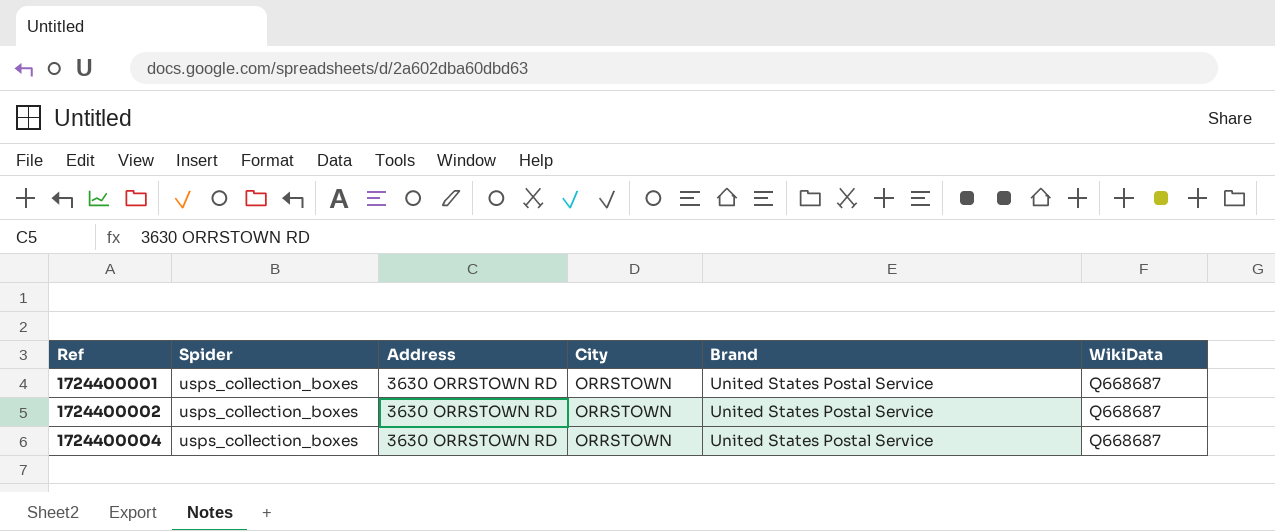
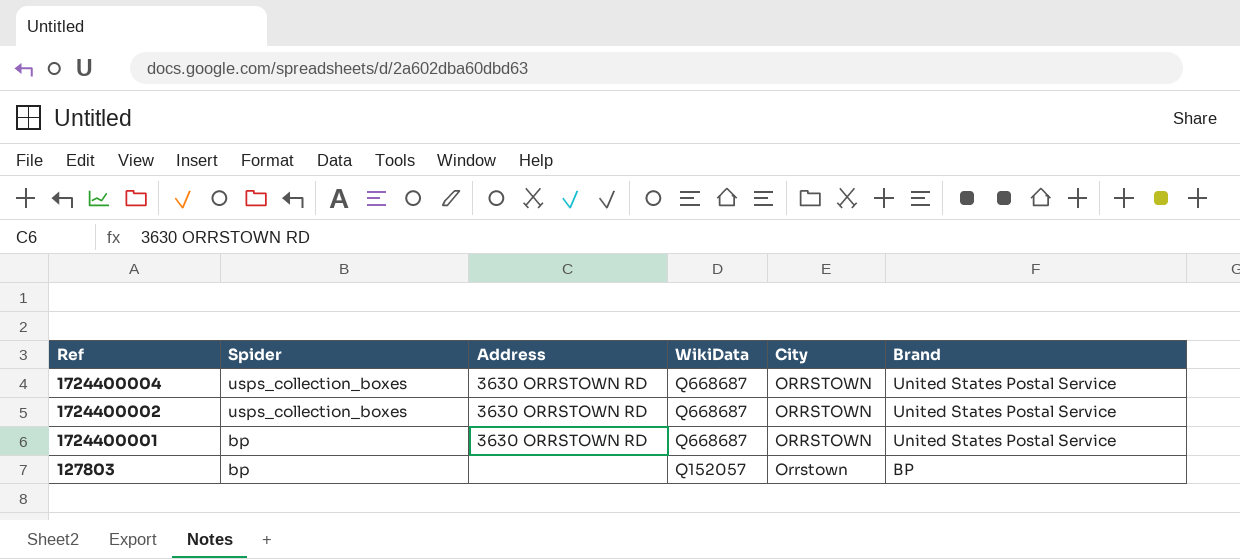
row order: Ref ascending -> Ref descending
column WikiData | position: 6 -> 4
1724400001 | Spider: usps_collection_boxes -> bp
row 127803: none -> bp | none | Q152057 | Orrstown | BP

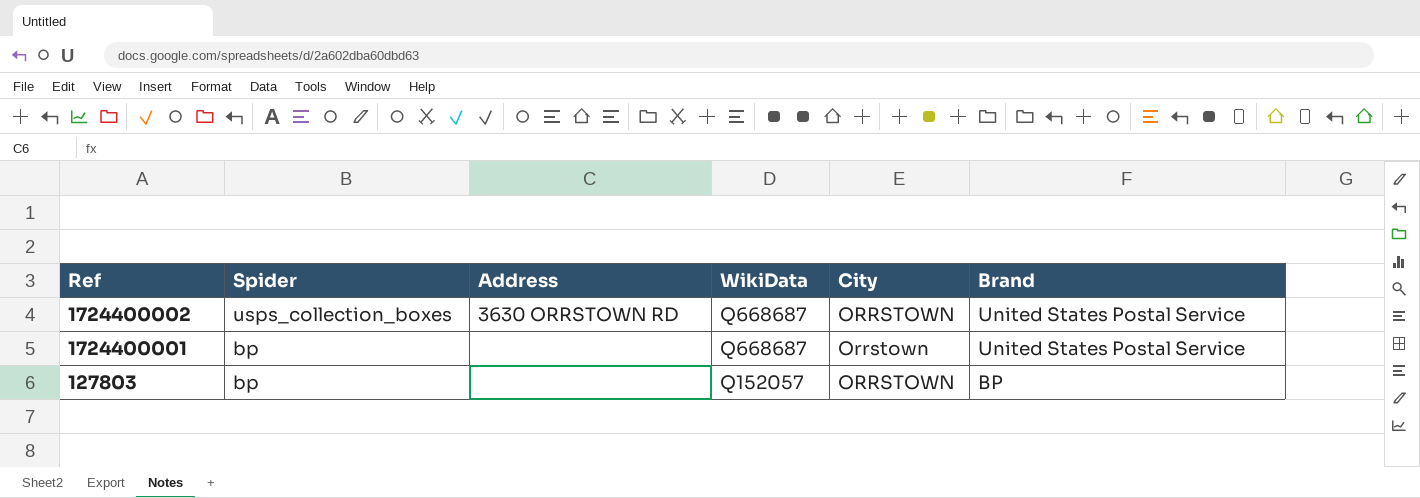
row 1724400004: usps_collection_boxes | 3630 ORRSTOWN RD | Q668687 | ORRSTOWN | United States Postal Service -> none
1724400001 | Address: 3630 ORRSTOWN RD -> none
1724400001 | City: ORRSTOWN -> Orrstown
127803 | City: Orrstown -> ORRSTOWN

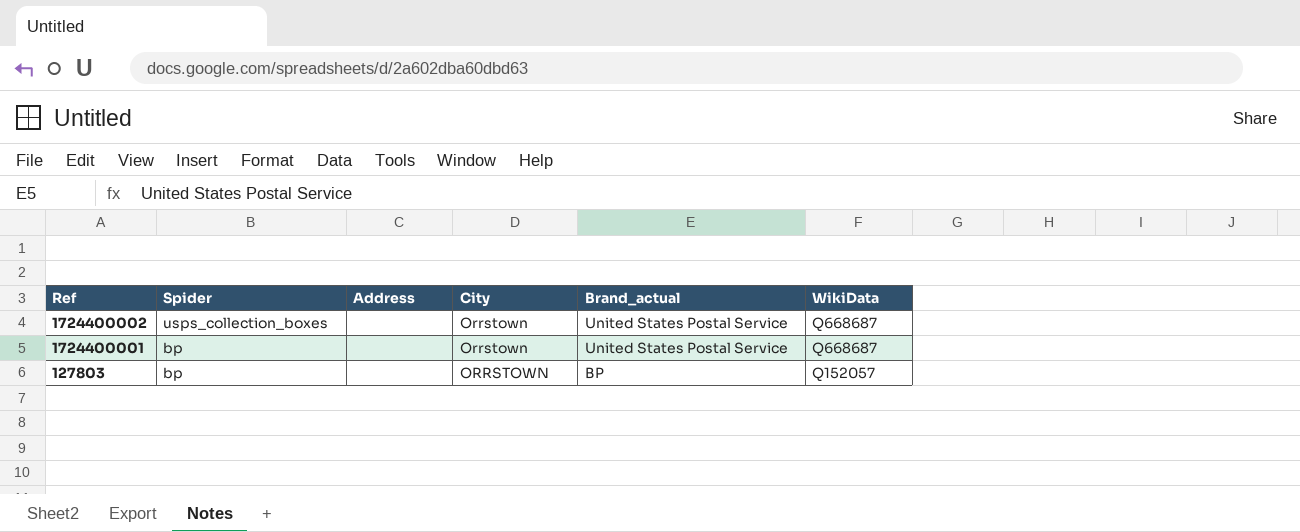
column name: Brand -> Brand_actual
column WikiData | position: 4 -> 6
1724400002 | Address: 3630 ORRSTOWN RD -> none
1724400002 | City: ORRSTOWN -> Orrstown

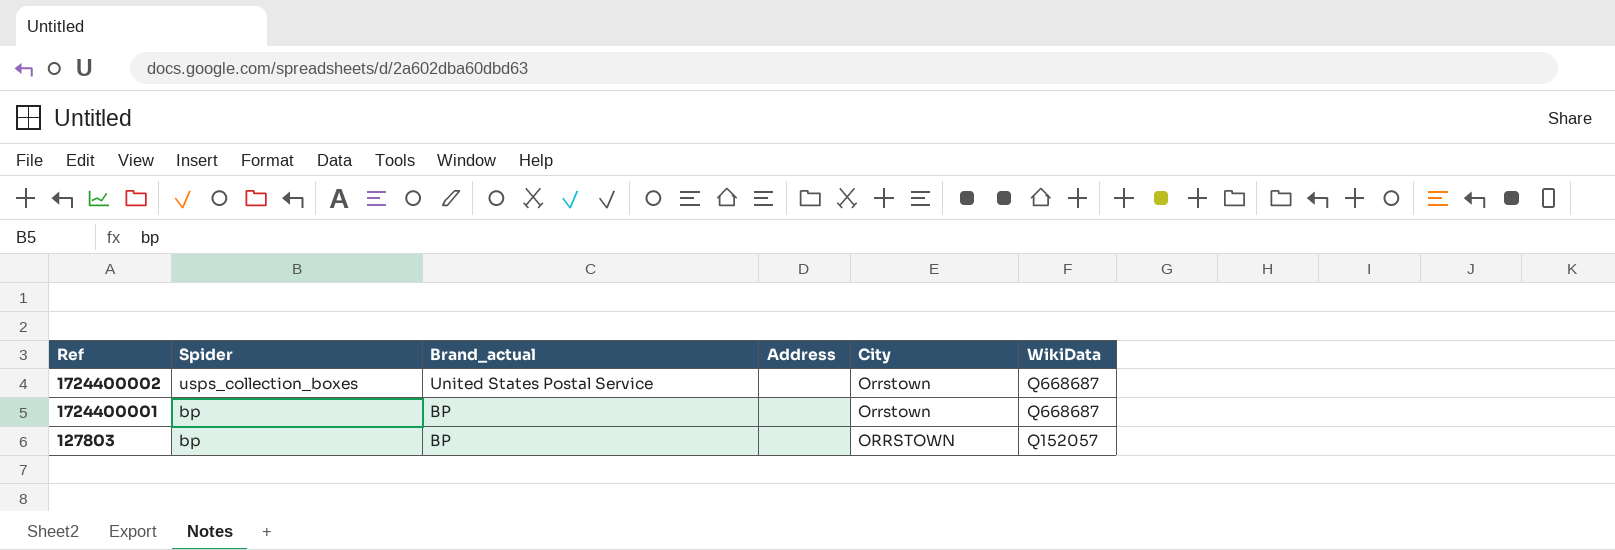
column Brand_actual | position: 5 -> 3
1724400001 | Brand_actual: United States Postal Service -> BP

